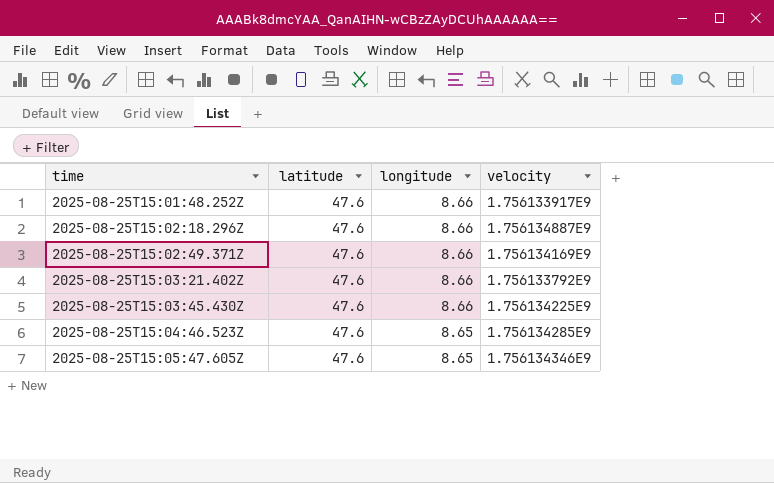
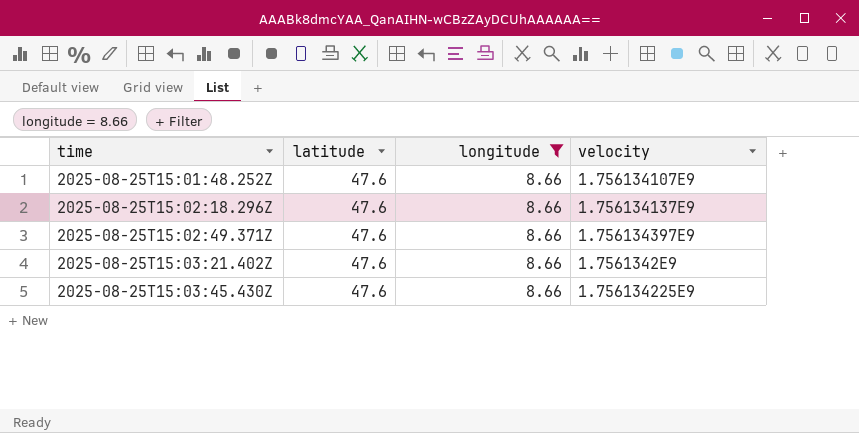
filter: none -> longitude = 8.66
2025-08-25T15:01:48.252Z | velocity: 1.756133917E9 -> 1.756134107E9
2025-08-25T15:02:18.296Z | velocity: 1.756134887E9 -> 1.756134137E9
2025-08-25T15:02:49.371Z | velocity: 1.756134169E9 -> 1.756134397E9
2025-08-25T15:03:21.402Z | velocity: 1.756133792E9 -> 1.7561342E9

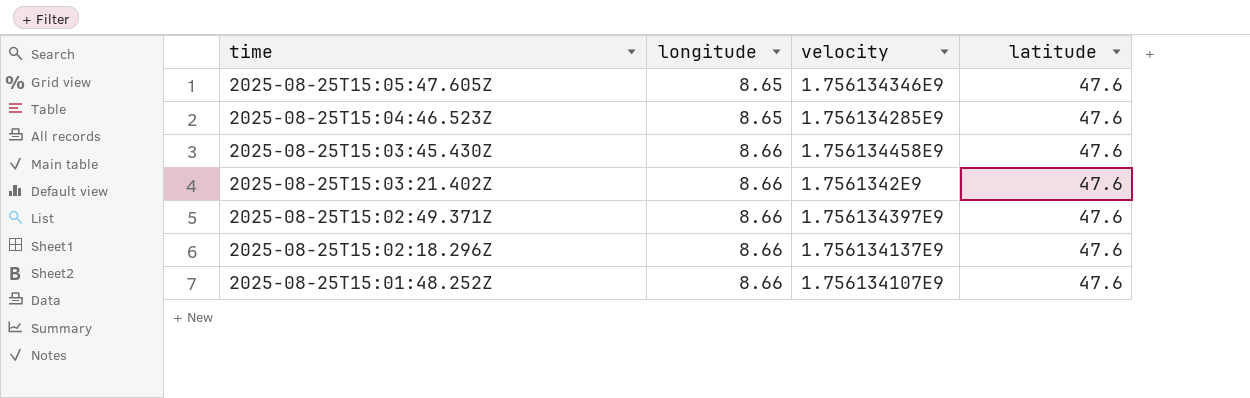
filter: longitude = 8.66 -> none
row order: time ascending -> time descending
column latitude | position: 2 -> 4
2025-08-25T15:03:45.430Z | velocity: 1.756134225E9 -> 1.756134458E9

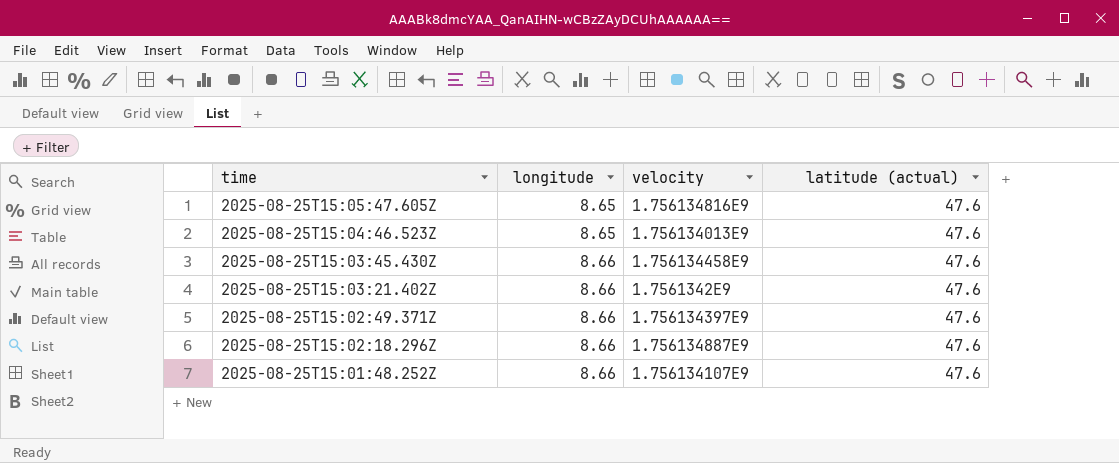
column name: latitude -> latitude (actual)
2025-08-25T15:05:47.605Z | velocity: 1.756134346E9 -> 1.756134816E9
2025-08-25T15:04:46.523Z | velocity: 1.756134285E9 -> 1.756134013E9
2025-08-25T15:02:18.296Z | velocity: 1.756134137E9 -> 1.756134887E9

